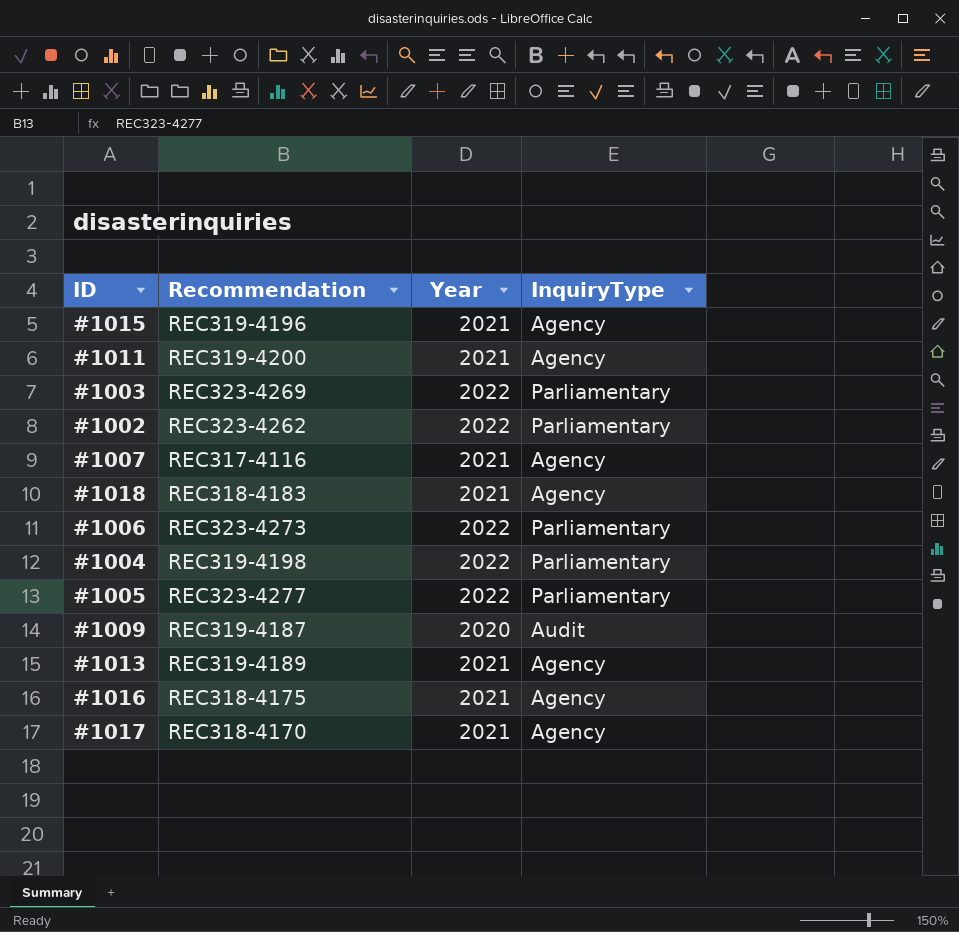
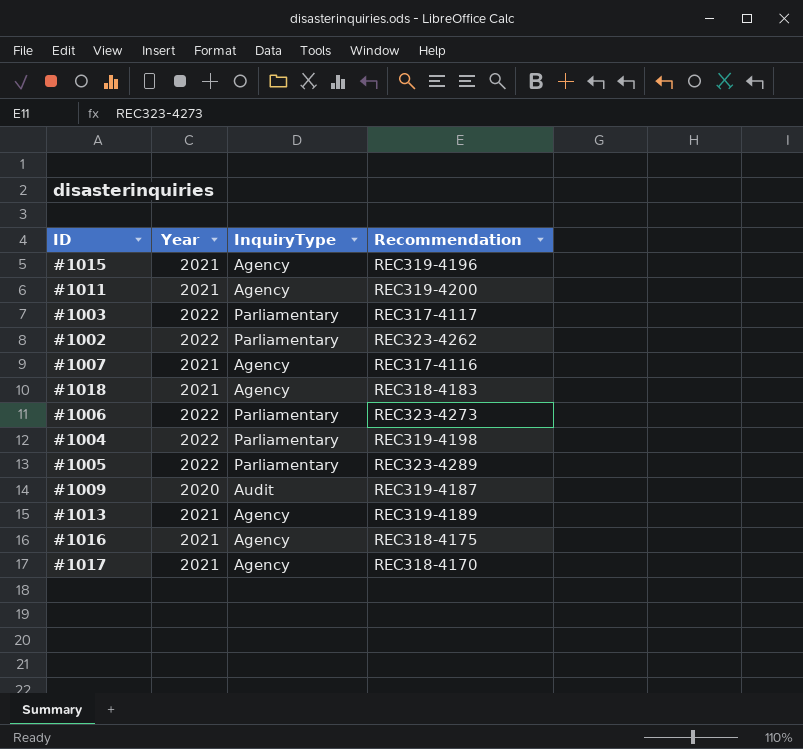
column Recommendation | position: 2 -> 4
#1003 | Recommendation: REC323-4269 -> REC317-4117
#1005 | Recommendation: REC323-4277 -> REC323-4289

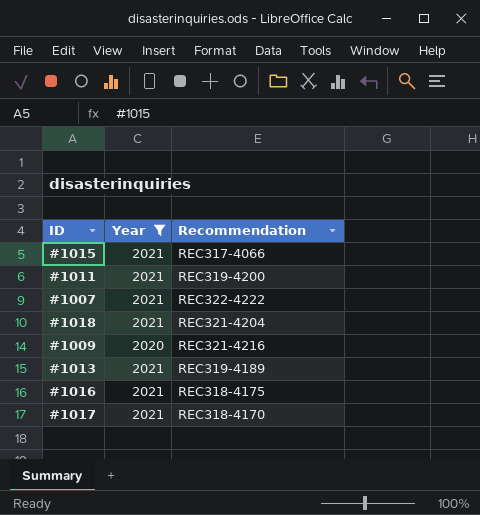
filter: none -> Year != 2022
column InquiryType | position: 3 -> none
#1015 | Recommendation: REC319-4196 -> REC317-4066
#1007 | Recommendation: REC317-4116 -> REC322-4222
#1018 | Recommendation: REC318-4183 -> REC321-4204
#1009 | Recommendation: REC319-4187 -> REC321-4216

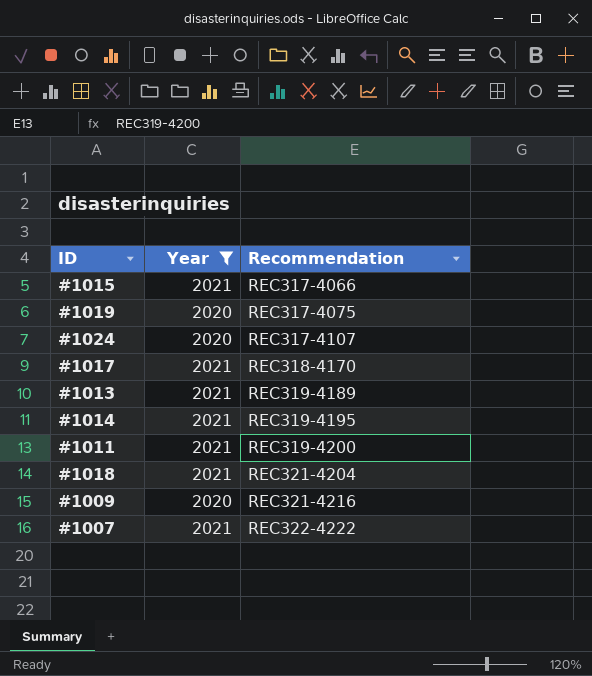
row order: none -> Recommendation ascending
row #1016: 2021 | REC318-4175 -> none
row #1019: none -> 2020 | REC317-4075
row #1024: none -> 2020 | REC317-4107
row #1014: none -> 2021 | REC319-4195

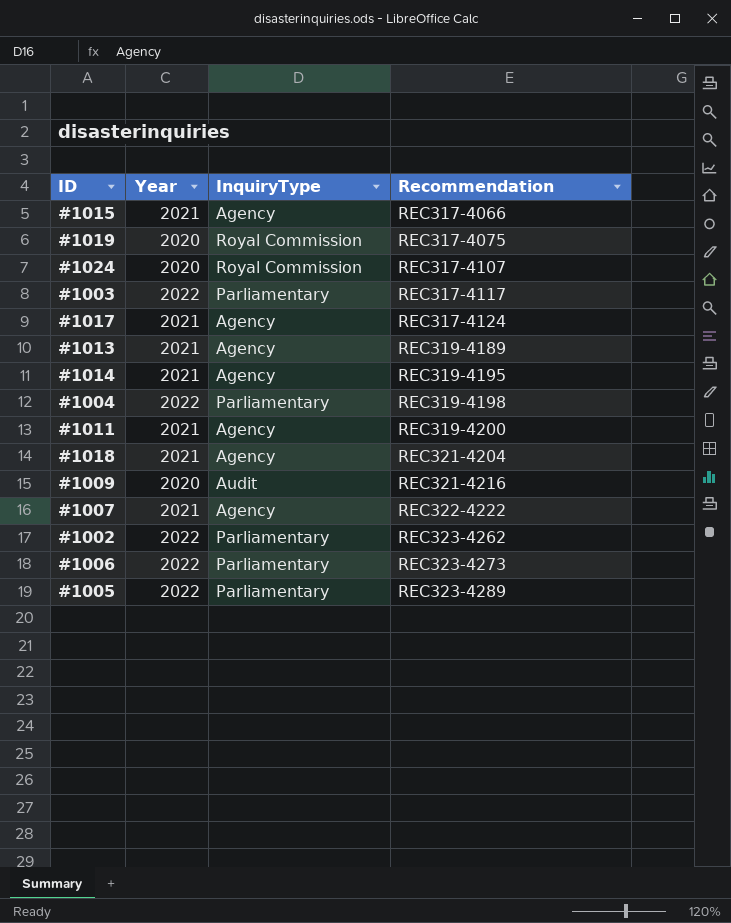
filter: Year != 2022 -> none
column InquiryType | position: none -> 3
#1017 | Recommendation: REC318-4170 -> REC317-4124

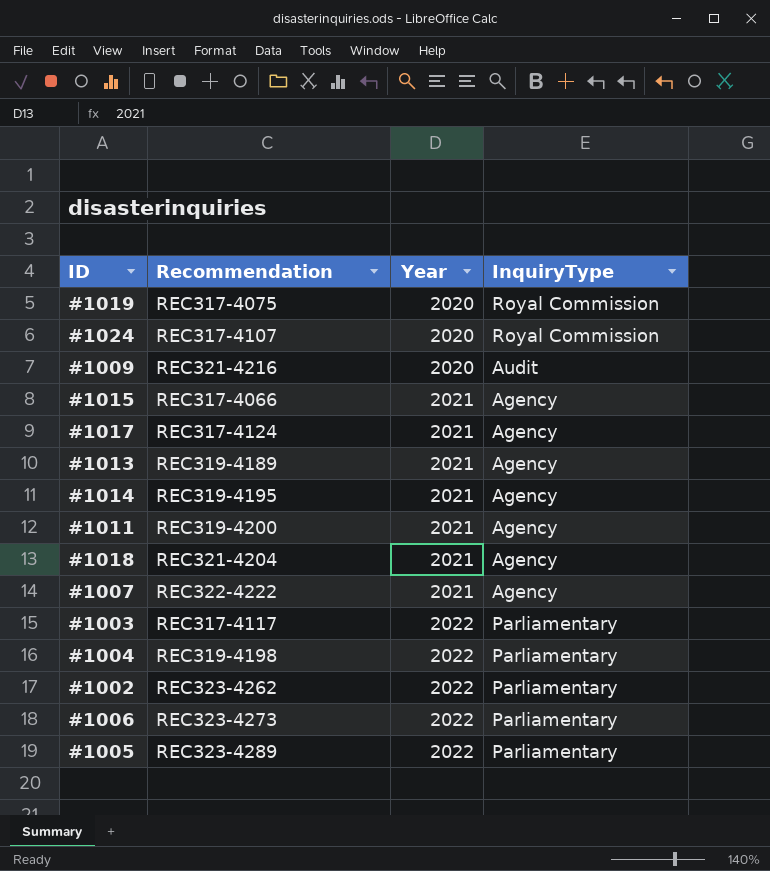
row order: Recommendation ascending -> Year ascending
column Recommendation | position: 4 -> 2

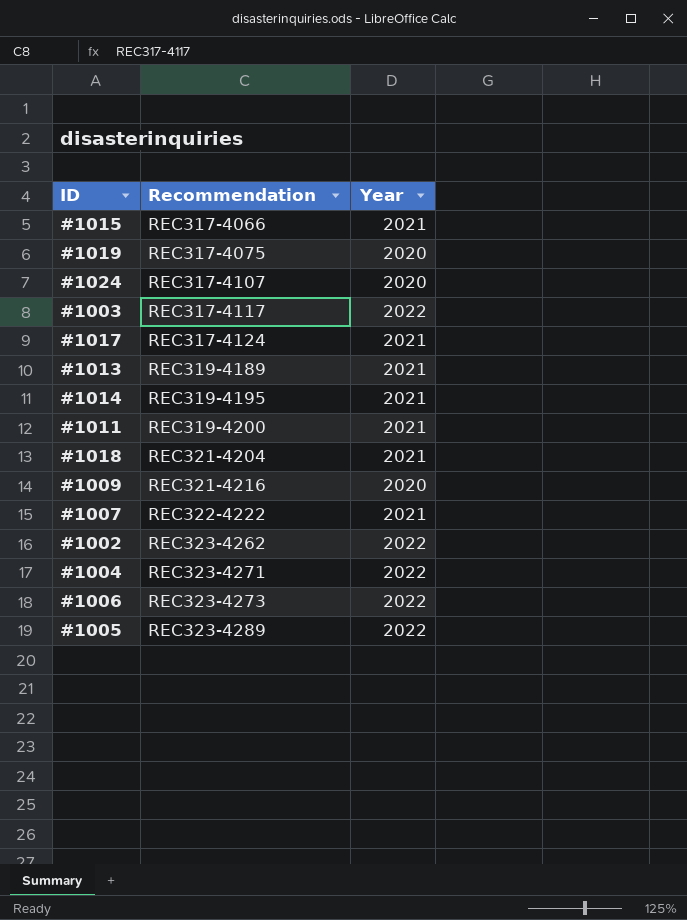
row order: Year ascending -> Recommendation ascending
column InquiryType | position: 4 -> none
#1004 | Recommendation: REC319-4198 -> REC323-4271

